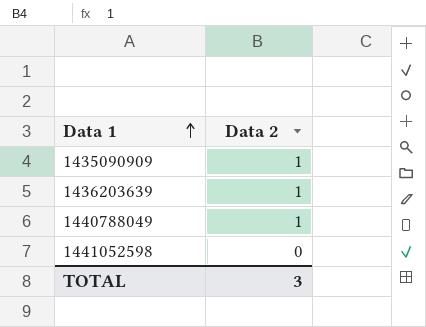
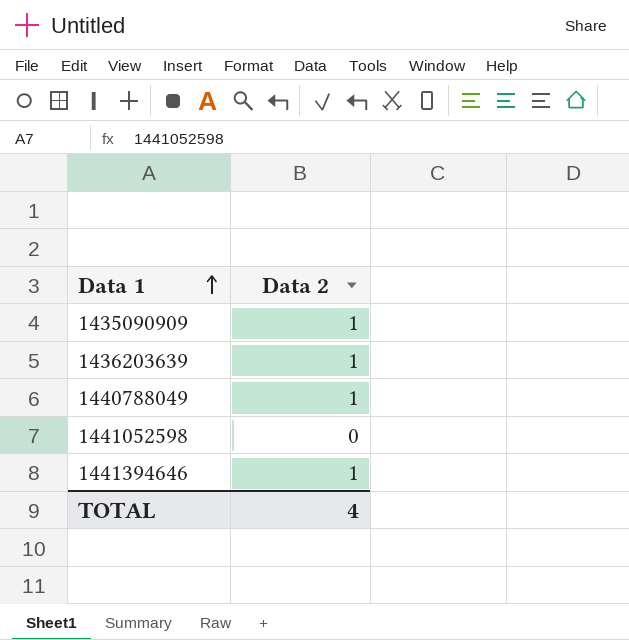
row 1441394646: none -> 1
TOTAL | Data 2: 3 -> 4

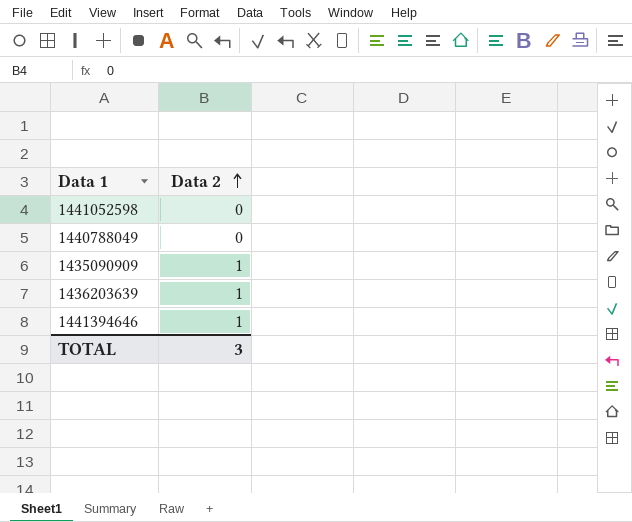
row order: Data 1 ascending -> Data 2 ascending
1440788049 | Data 2: 1 -> 0
TOTAL | Data 2: 4 -> 3

